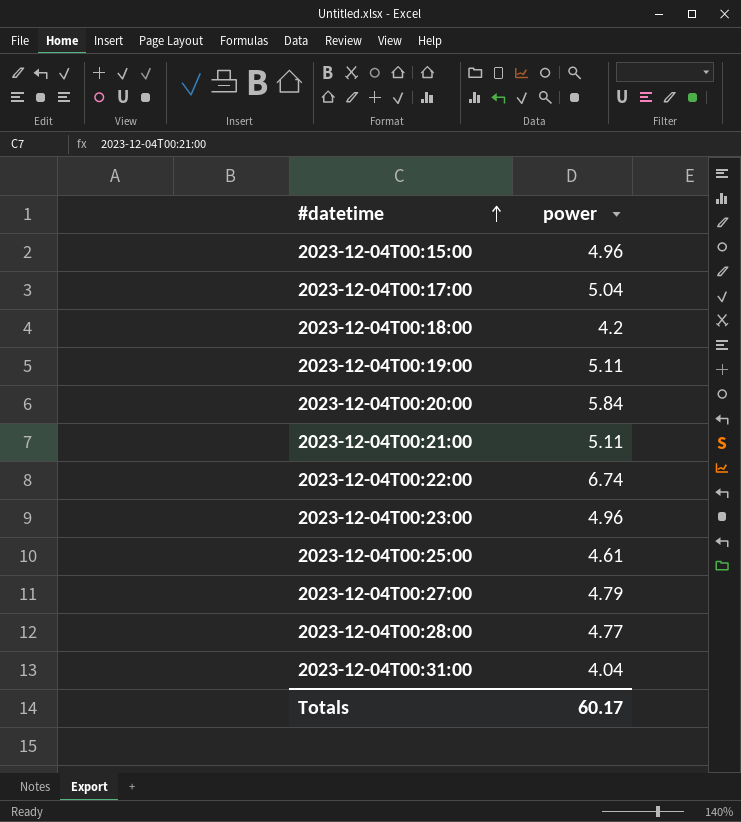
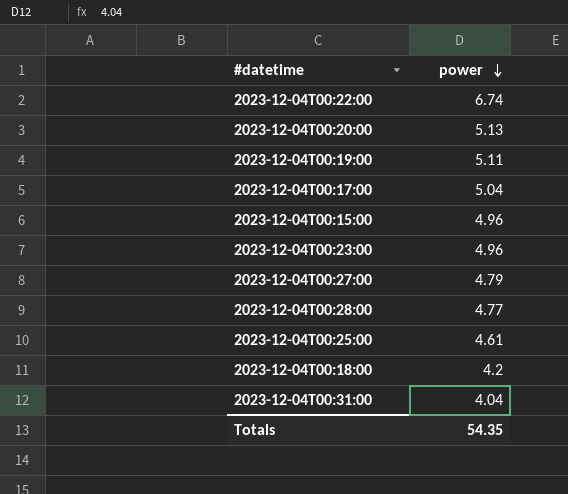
row order: #datetime ascending -> power descending
row 2023-12-04T00:21:00: 5.11 -> none
2023-12-04T00:20:00 | power: 5.84 -> 5.13
Totals | power: 60.17 -> 54.35

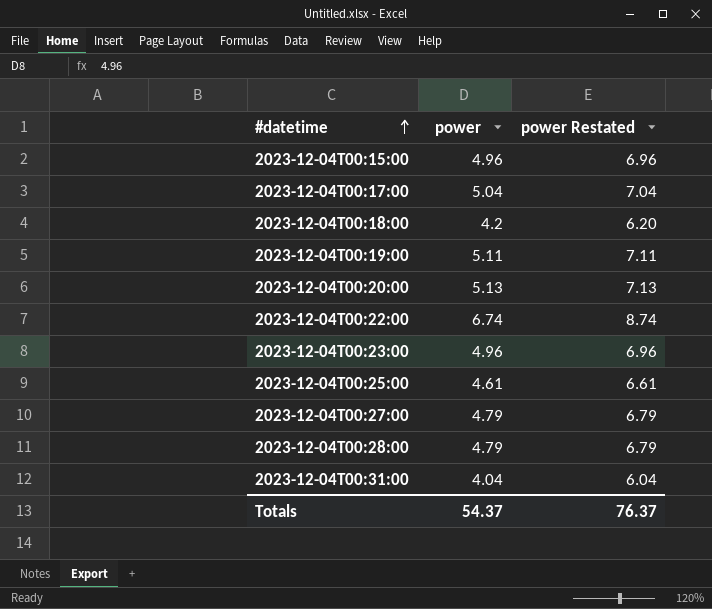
row order: power descending -> #datetime ascending
column power Restated | formula: none -> [power] + 2
2023-12-04T00:28:00 | power: 4.77 -> 4.79
Totals | power: 54.35 -> 54.37

